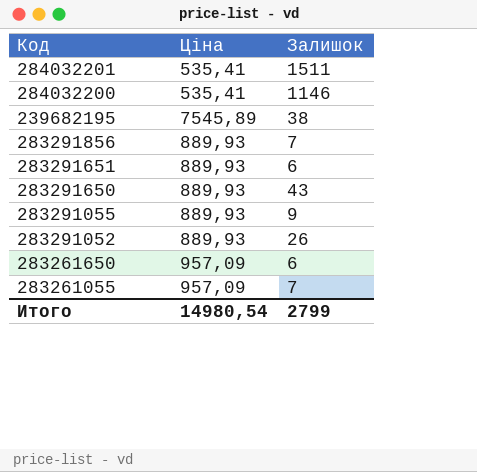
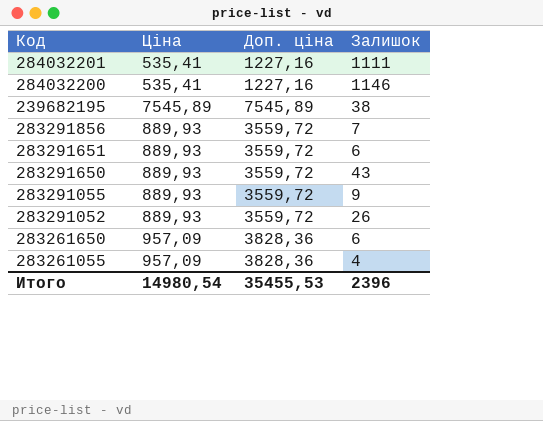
column Доп. ціна | position: none -> 3
284032201 | Залишок: 1511 -> 1111
283261055 | Залишок: 7 -> 4
Итого | Залишок: 2799 -> 2396

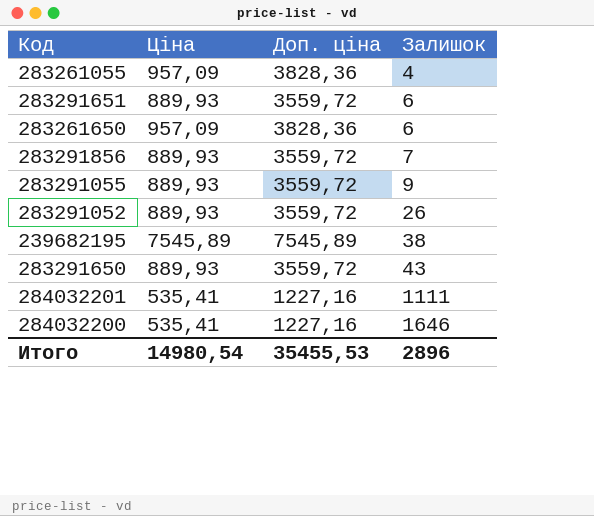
row order: none -> Залишок ascending
284032200 | Залишок: 1146 -> 1646
Итого | Залишок: 2396 -> 2896

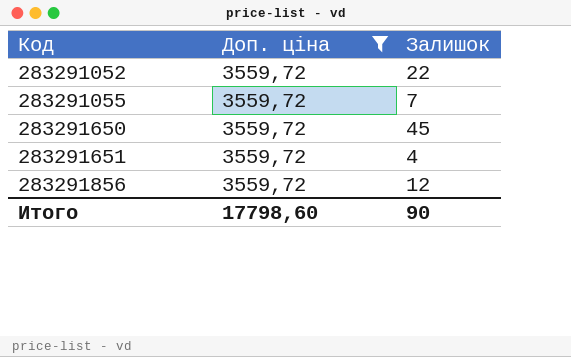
filter: none -> Доп. ціна = 3559,72
row order: Залишок ascending -> Код ascending
column Ціна | position: 2 -> none
283291052 | Залишок: 26 -> 22
283291055 | Залишок: 9 -> 7
283291650 | Залишок: 43 -> 45
283291651 | Залишок: 6 -> 4
283291856 | Залишок: 7 -> 12
Итого | Доп. ціна: 35455,53 -> 17798,60
Итого | Залишок: 2896 -> 90

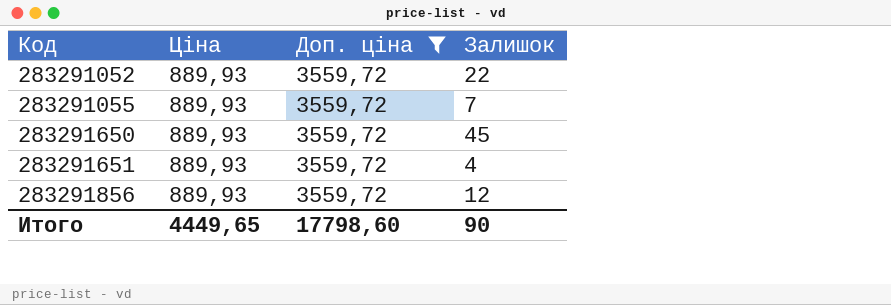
column Ціна | position: none -> 2

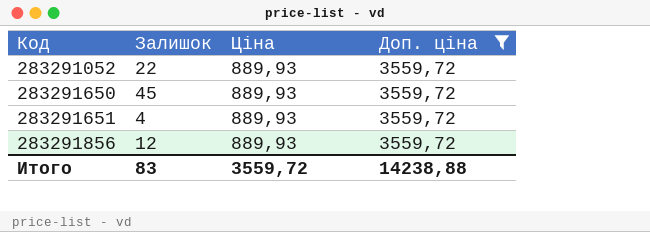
column Залишок | position: 4 -> 2
row 283291055: 889,93 | 3559,72 | 7 -> none
Итого | Залишок: 90 -> 83
Итого | Ціна: 4449,65 -> 3559,72
Итого | Доп. ціна: 17798,60 -> 14238,88

